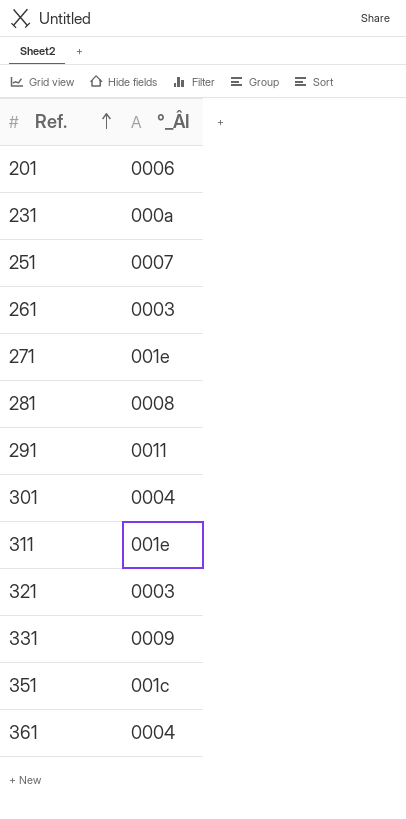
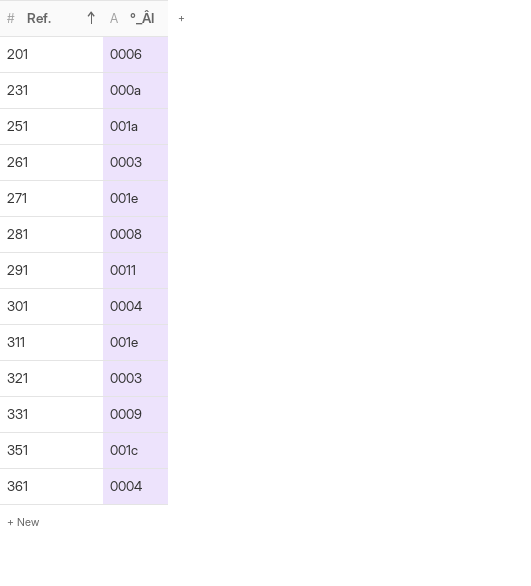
251 | °_ÂI: 0007 -> 001a

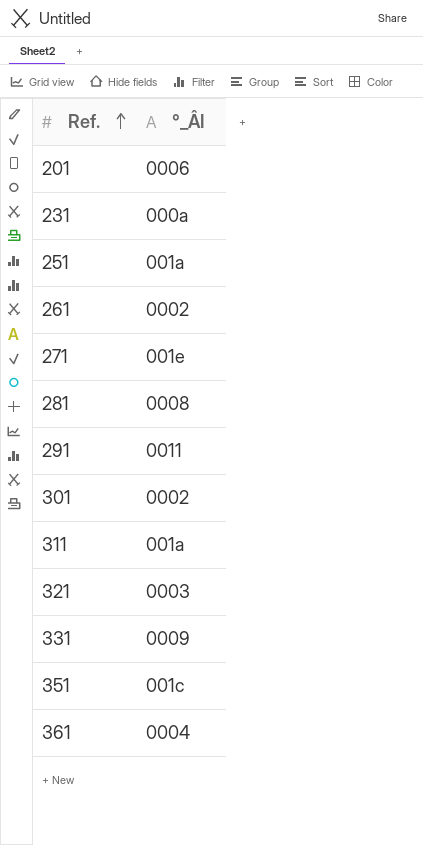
261 | °_ÂI: 0003 -> 0002
301 | °_ÂI: 0004 -> 0002
311 | °_ÂI: 001e -> 001a

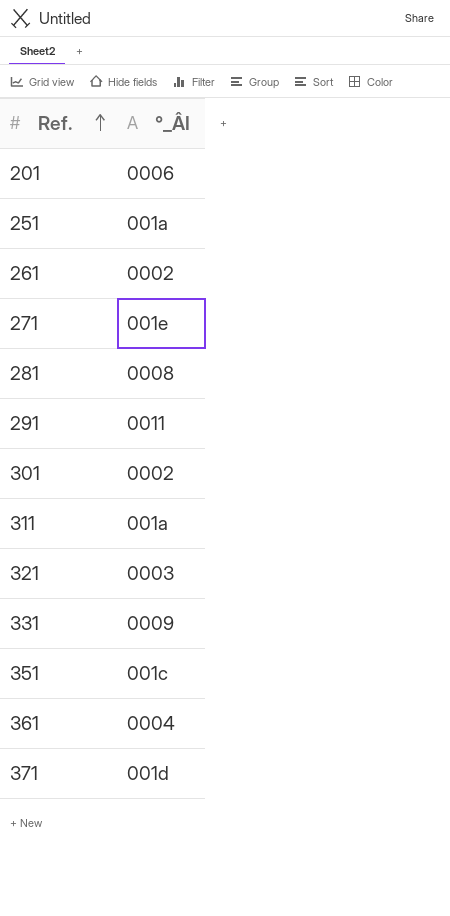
row 231: 000a -> none
row 371: none -> 001d

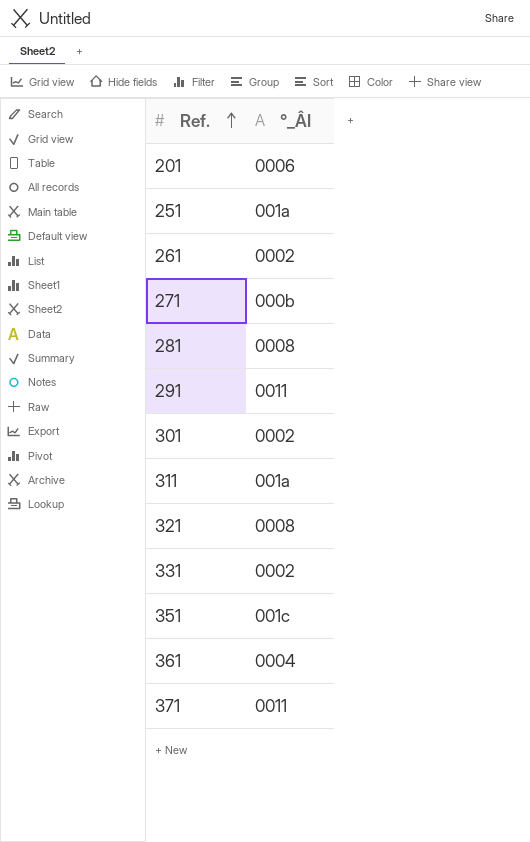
271 | °_ÂI: 001e -> 000b
321 | °_ÂI: 0003 -> 0008
331 | °_ÂI: 0009 -> 0002
371 | °_ÂI: 001d -> 0011

